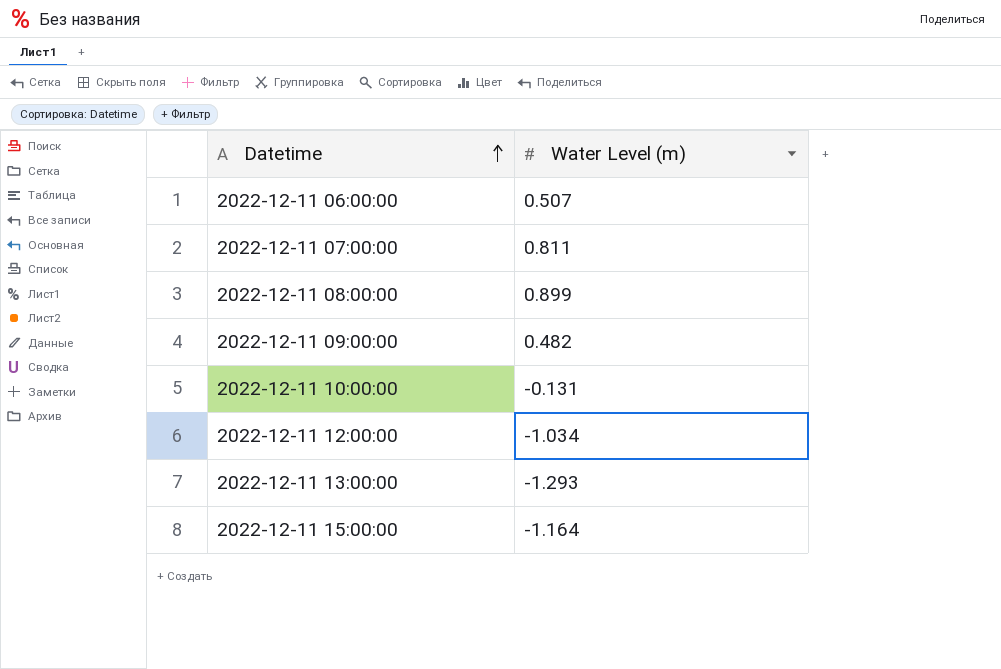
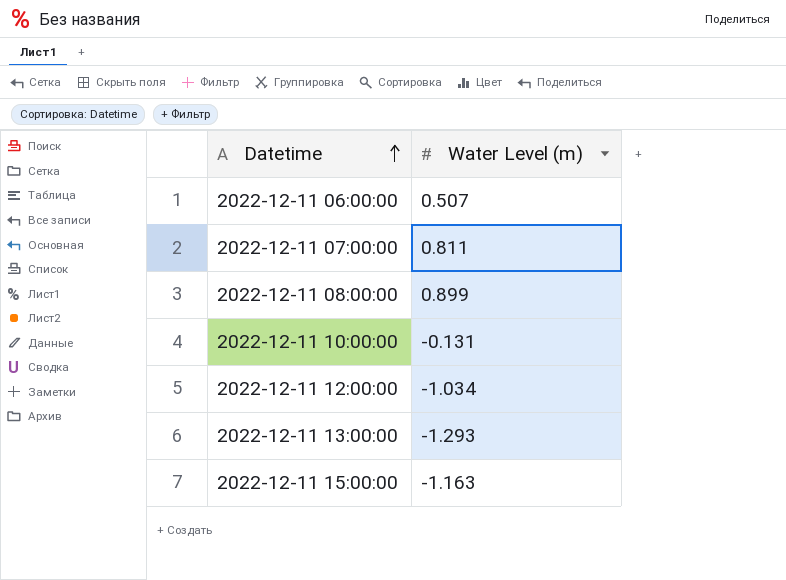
row 2022-12-11 09:00:00: 0.482 -> none
2022-12-11 15:00:00 | Water Level (m): -1.164 -> -1.163

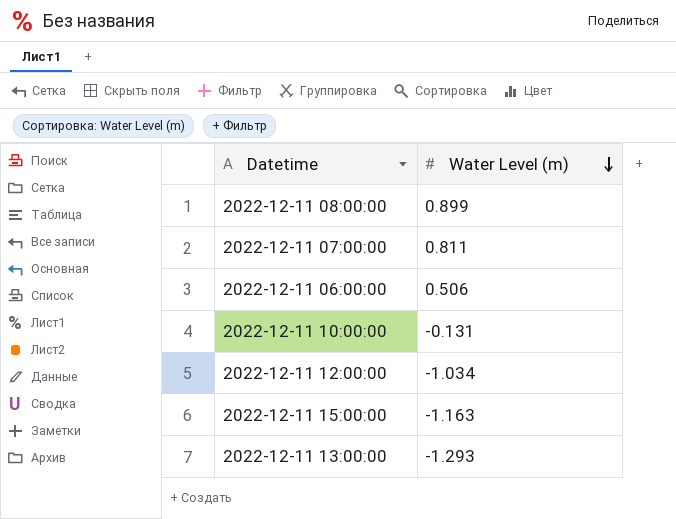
row order: Datetime ascending -> Water Level (m) descending
2022-12-11 06:00:00 | Water Level (m): 0.507 -> 0.506

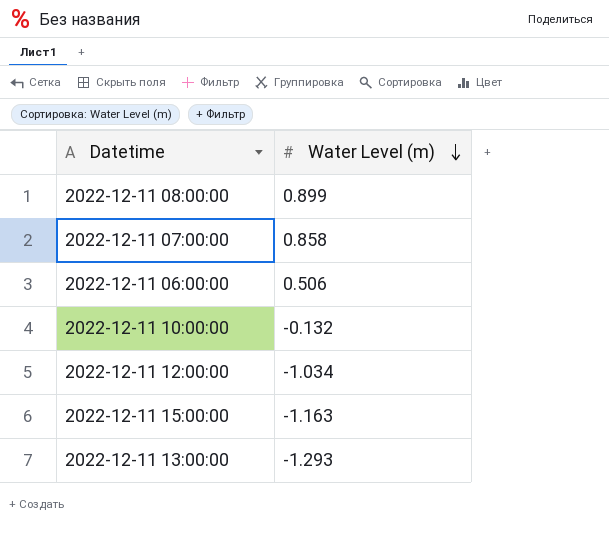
2022-12-11 07:00:00 | Water Level (m): 0.811 -> 0.858
2022-12-11 10:00:00 | Water Level (m): -0.131 -> -0.132

